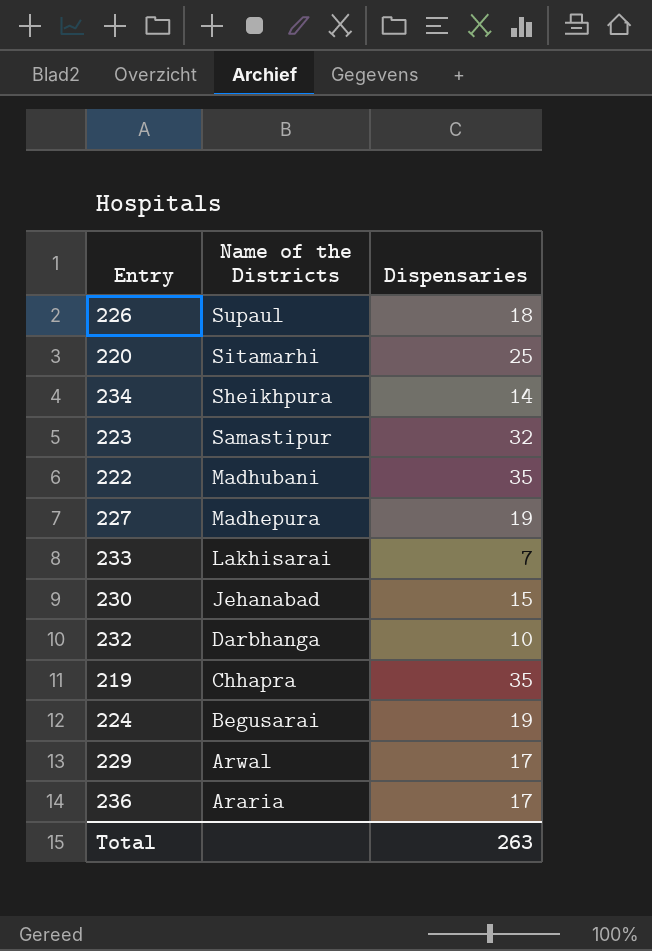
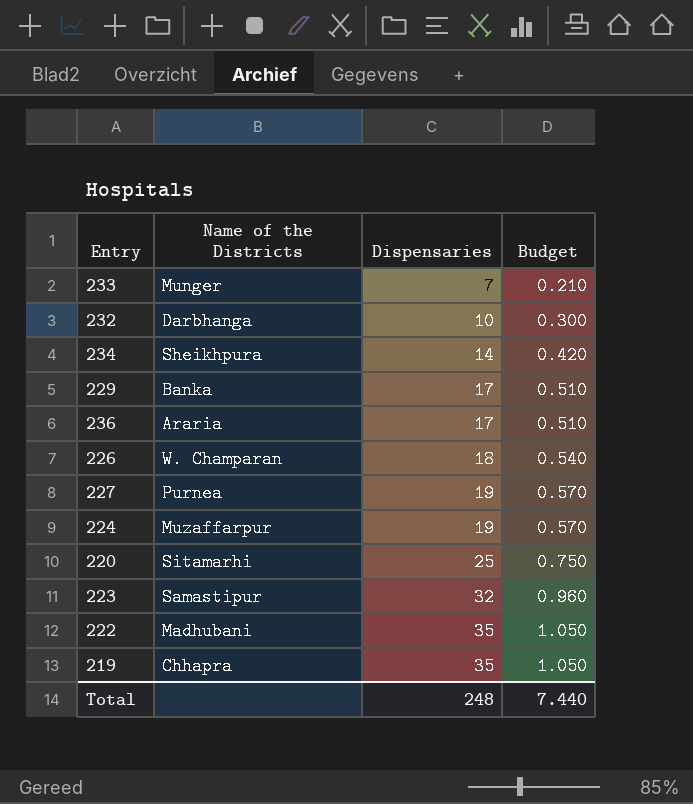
row order: Name of the Districts descending -> Dispensaries ascending
column Budget | formula: none -> [Dispensaries] * 0.03
row 230: Jehanabad | 15 -> none
233 | Name of the Districts: Lakhisarai -> Munger
229 | Name of the Districts: Arwal -> Banka
226 | Name of the Districts: Supaul -> W. Champaran
227 | Name of the Districts: Madhepura -> Purnea
224 | Name of the Districts: Begusarai -> Muzaffarpur
Total | Dispensaries: 263 -> 248

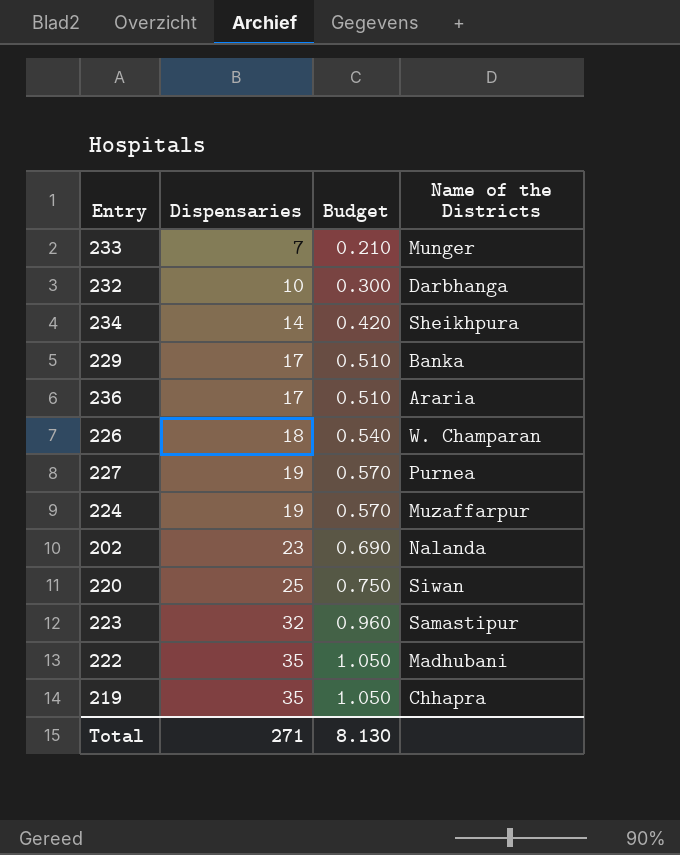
column Name of the Districts | position: 2 -> 4
row 202: none -> 23 | 0.690 | Nalanda
220 | Name of the Districts: Sitamarhi -> Siwan
Total | Dispensaries: 248 -> 271
Total | Budget: 7.440 -> 8.130

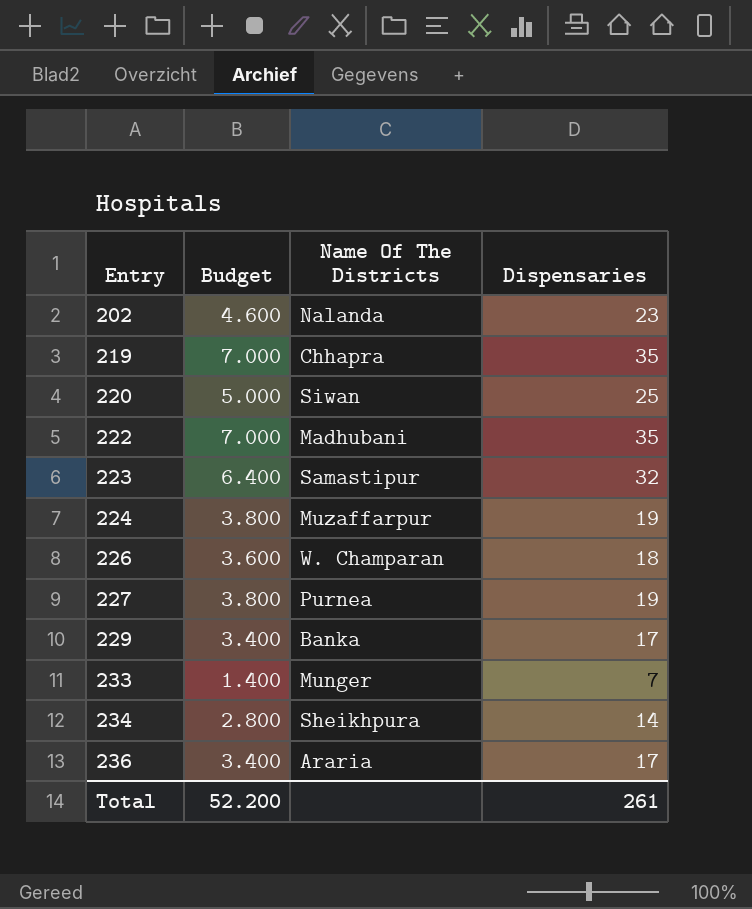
row order: Dispensaries ascending -> Entry ascending
column Budget | formula: [Dispensaries] * 0.03 -> [Dispensaries] * 0.2
column name: Name of the Districts -> Name Of The Districts
column Dispensaries | position: 2 -> 4
row 232: 10 | 0.300 | Darbhanga -> none
Total | Budget: 8.130 -> 52.200
Total | Dispensaries: 271 -> 261

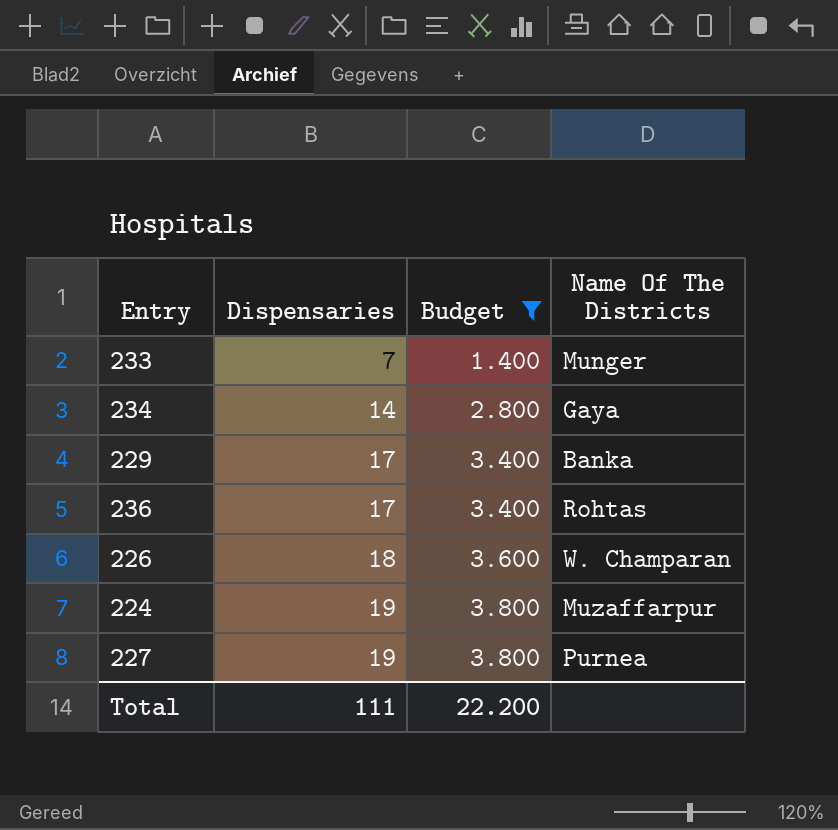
filter: none -> Budget <= 3.800
row order: Entry ascending -> Dispensaries ascending
column Dispensaries | position: 4 -> 2
234 | Name Of The Districts: Sheikhpura -> Gaya
236 | Name Of The Districts: Araria -> Rohtas
Total | Dispensaries: 261 -> 111
Total | Budget: 52.200 -> 22.200

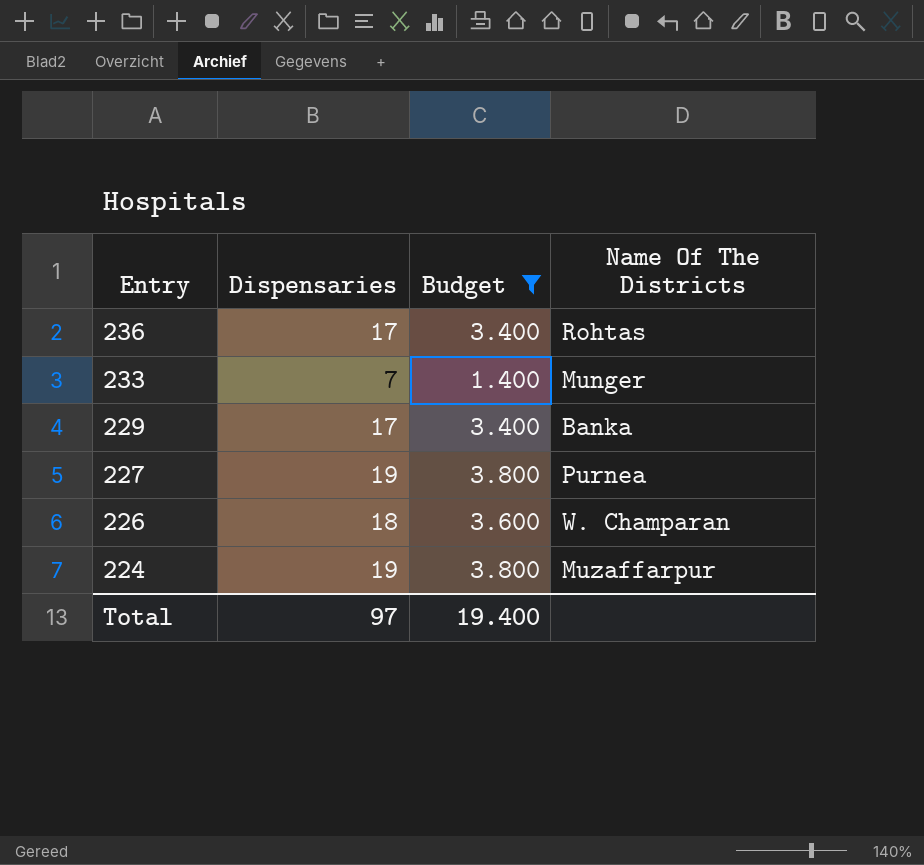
row order: Dispensaries ascending -> Entry descending
row 234: 14 | 2.800 | Gaya -> none
Total | Dispensaries: 111 -> 97
Total | Budget: 22.200 -> 19.400

